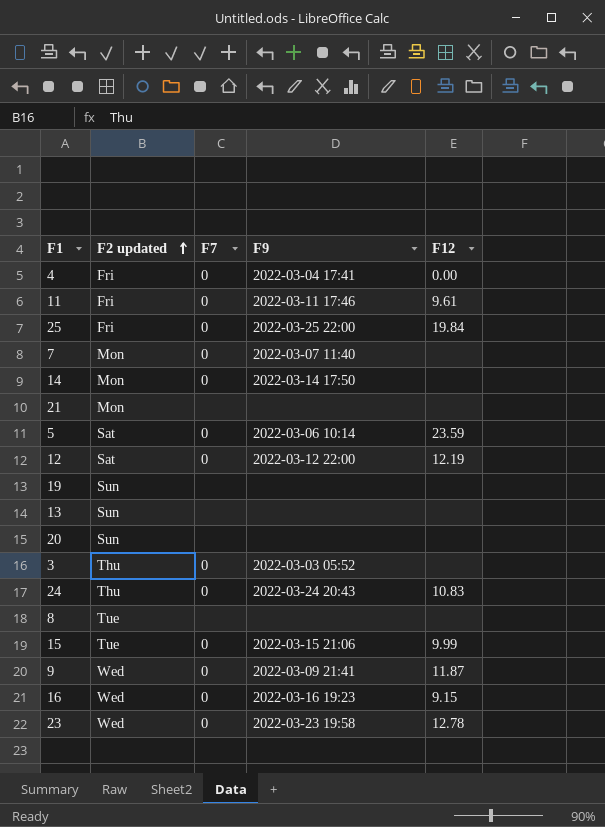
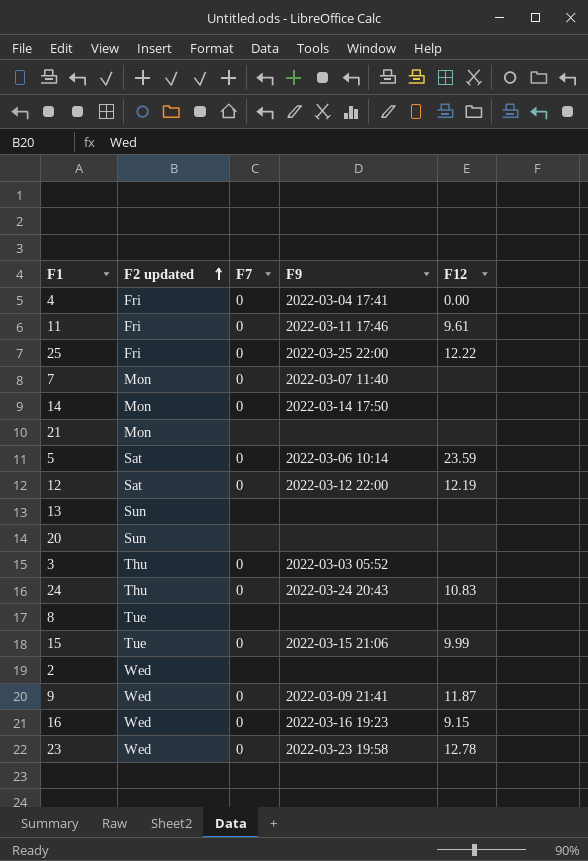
row 19: Sun | none | none | none -> none
25 | F12: 19.84 -> 12.22
row 2: none -> Wed | none | none | none

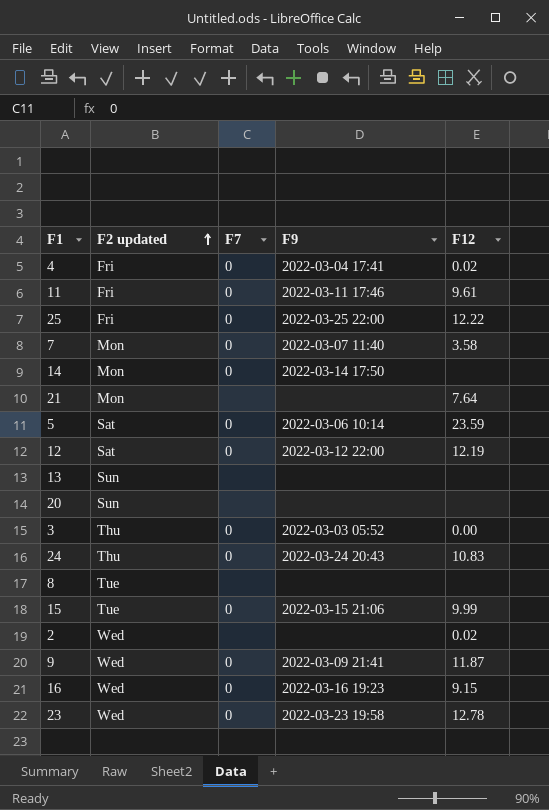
4 | F12: 0.00 -> 0.02
7 | F12: none -> 3.58
21 | F12: none -> 7.64
3 | F12: none -> 0.00
2 | F12: none -> 0.02

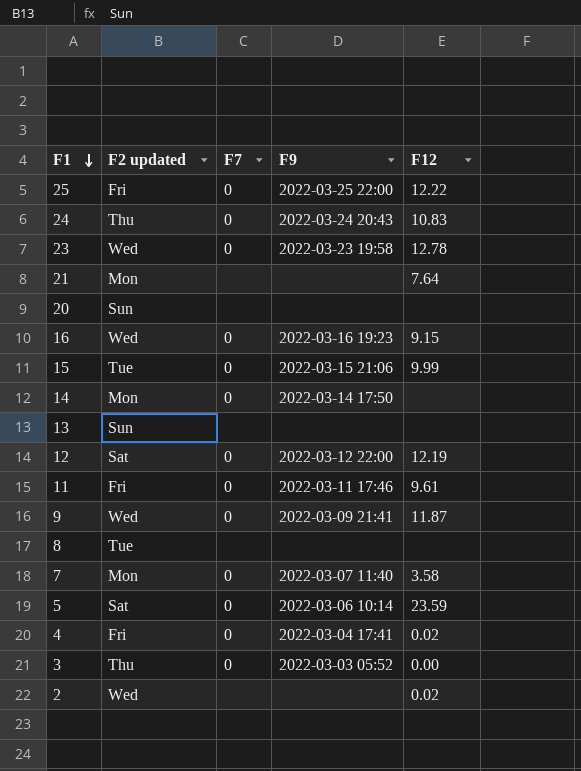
row order: F2 updated ascending -> F1 descending

